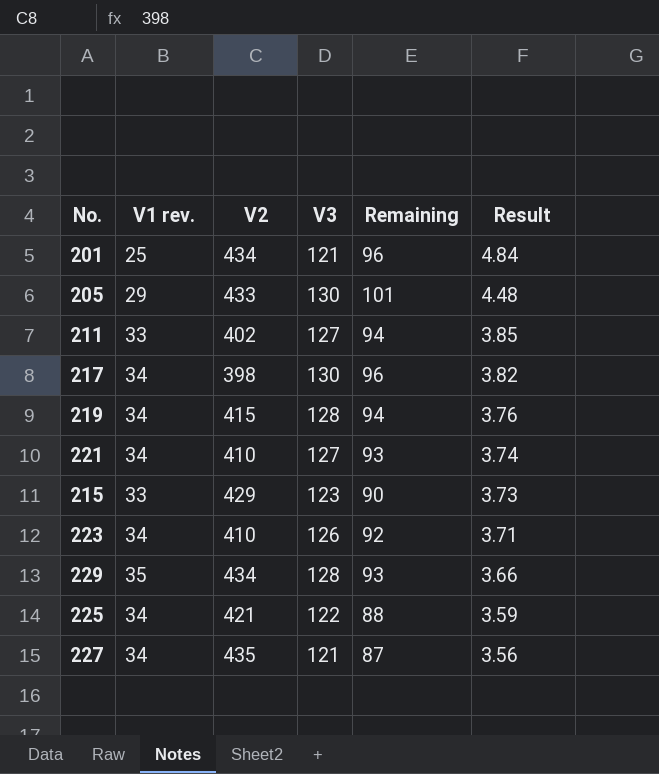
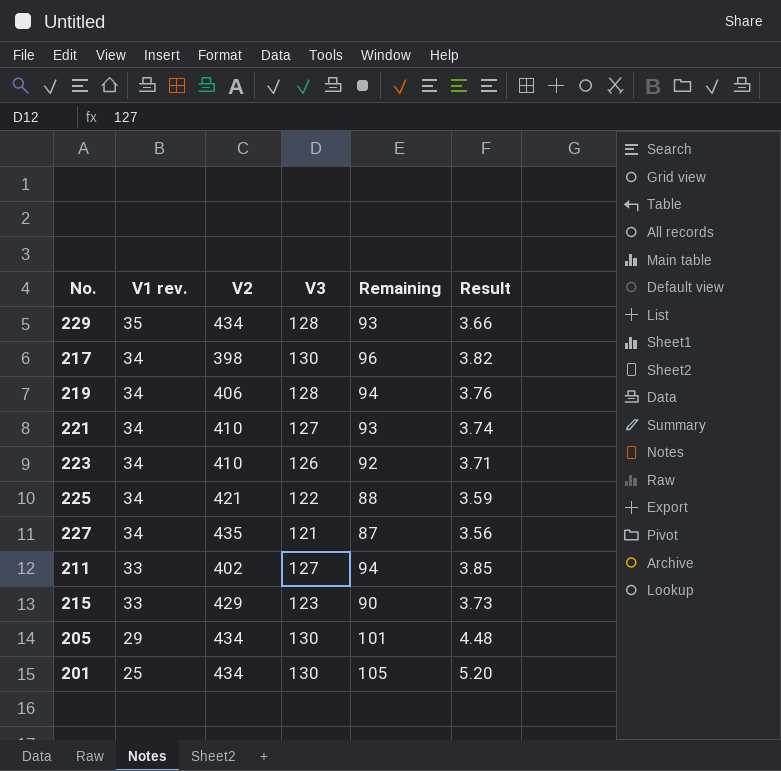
row order: Result descending -> V1 rev. descending
219 | V2: 415 -> 406
205 | V2: 433 -> 434
201 | V3: 121 -> 130
201 | Remaining: 96 -> 105
201 | Result: 4.84 -> 5.20

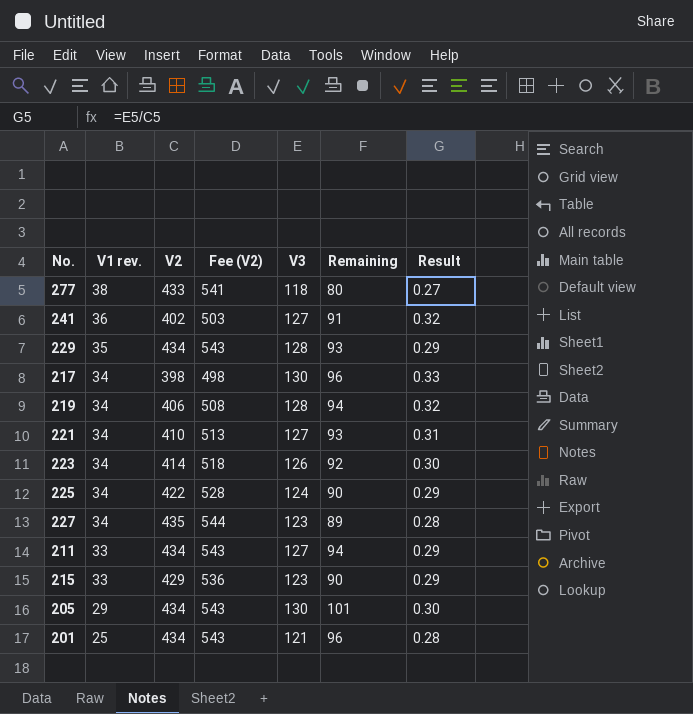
column Fee (V2) | formula: none -> [V2] * 1.25
column Result | formula: [V3] / [V1 rev.] -> [V3] / [V2]
row 277: none -> 38 | 433 | 541 | 118 | 80 | 0.27
row 241: none -> 36 | 402 | 503 | 127 | 91 | 0.32
223 | V2: 410 -> 414
225 | V2: 421 -> 422
225 | V3: 122 -> 124
225 | Remaining: 88 -> 90
227 | V3: 121 -> 123
227 | Remaining: 87 -> 89
211 | V2: 402 -> 434
201 | V3: 130 -> 121
201 | Remaining: 105 -> 96

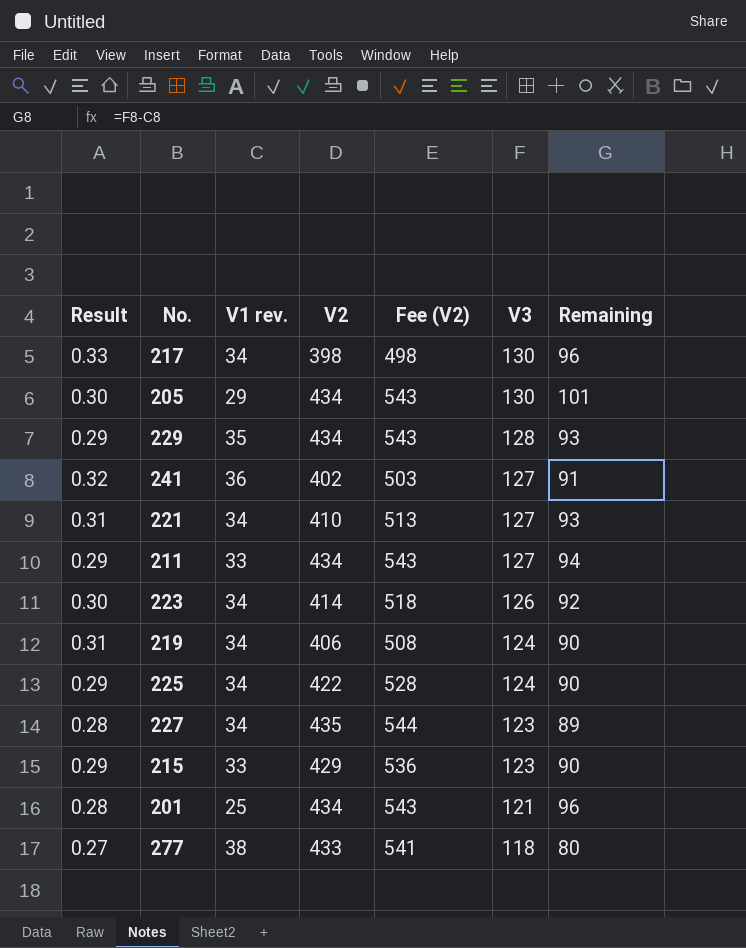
row order: V1 rev. descending -> V3 descending
column Result | position: 7 -> 1
219 | Result: 0.32 -> 0.31
219 | V3: 128 -> 124
219 | Remaining: 94 -> 90

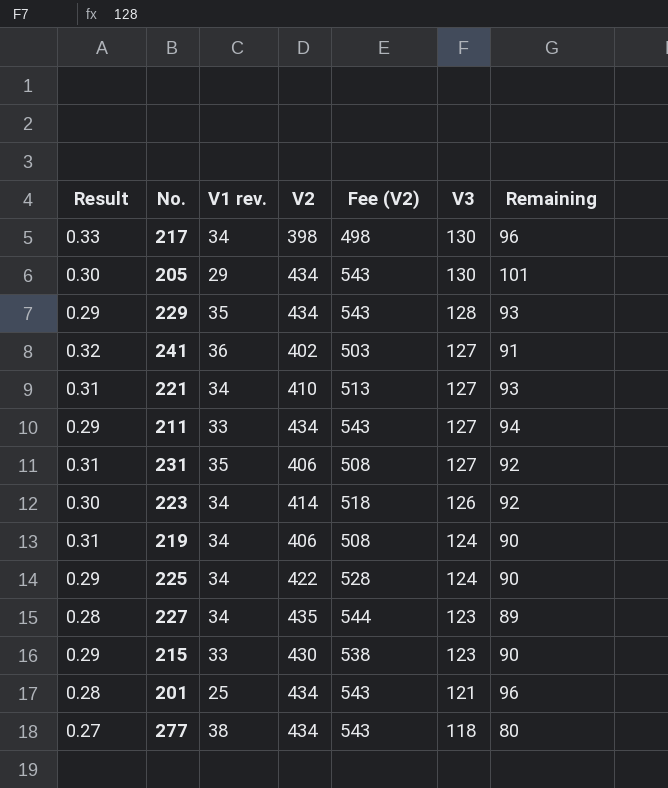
row 231: none -> 0.31 | 35 | 406 | 508 | 127 | 92
215 | V2: 429 -> 430
215 | Fee (V2): 536 -> 538
277 | V2: 433 -> 434
277 | Fee (V2): 541 -> 543

